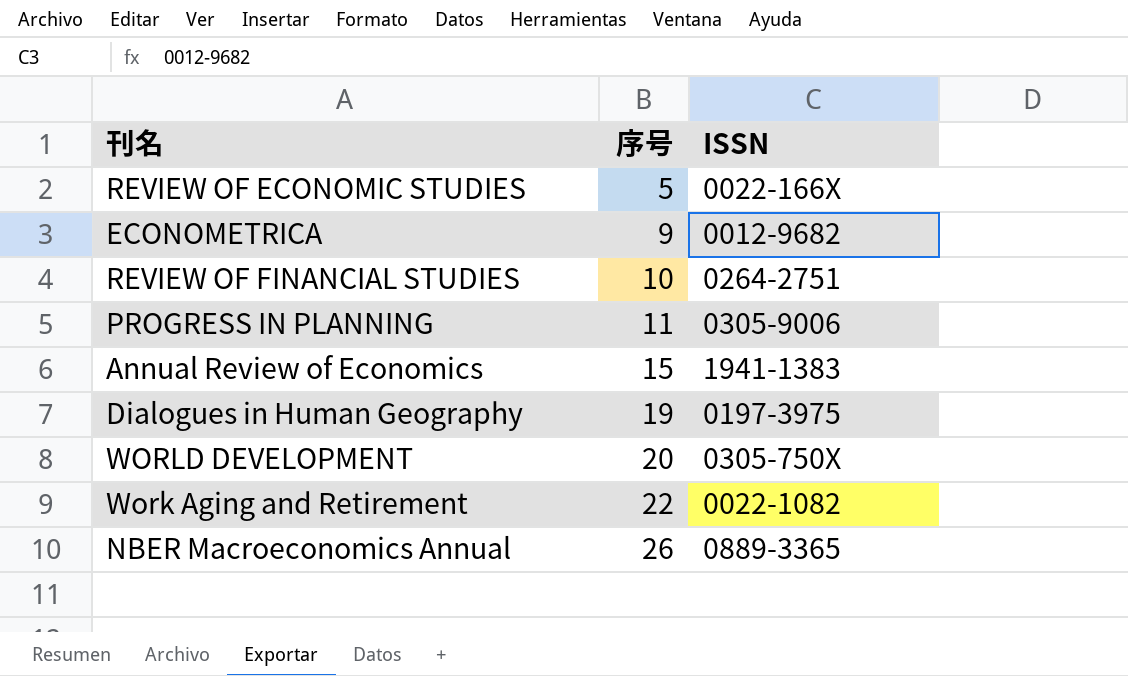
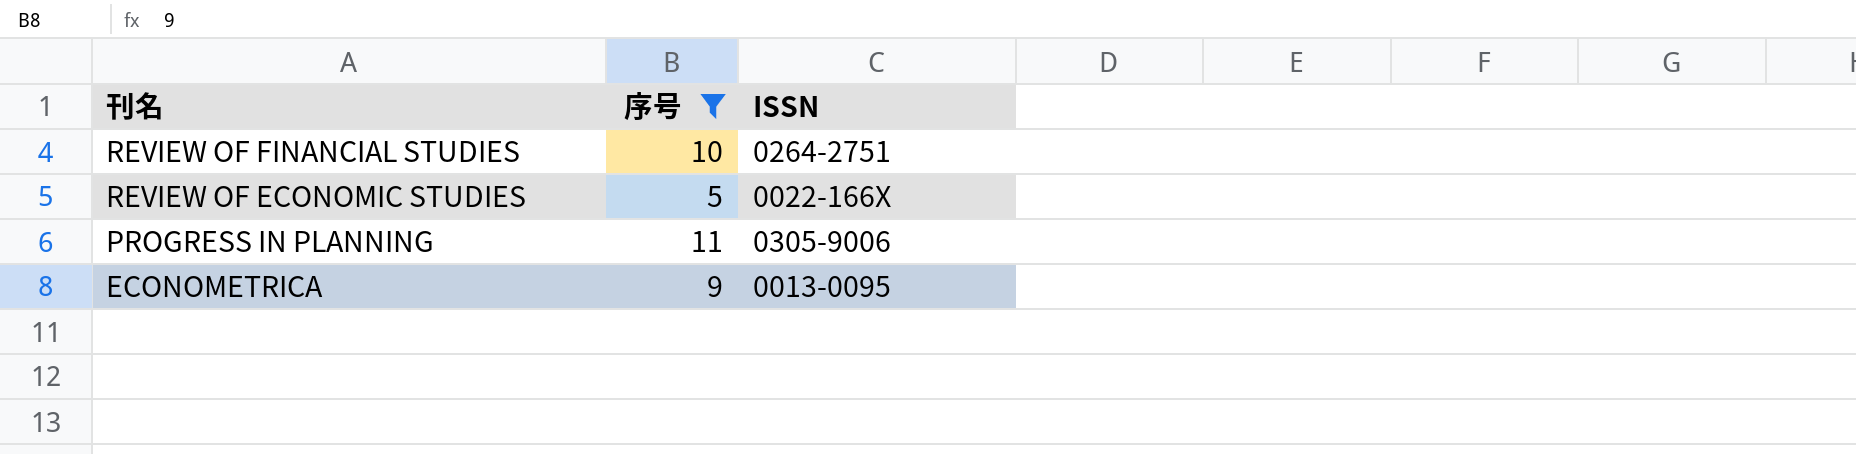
filter: none -> 序号 <= 11
row order: 序号 ascending -> 刊名 descending
ECONOMETRICA | ISSN: 0012-9682 -> 0013-0095

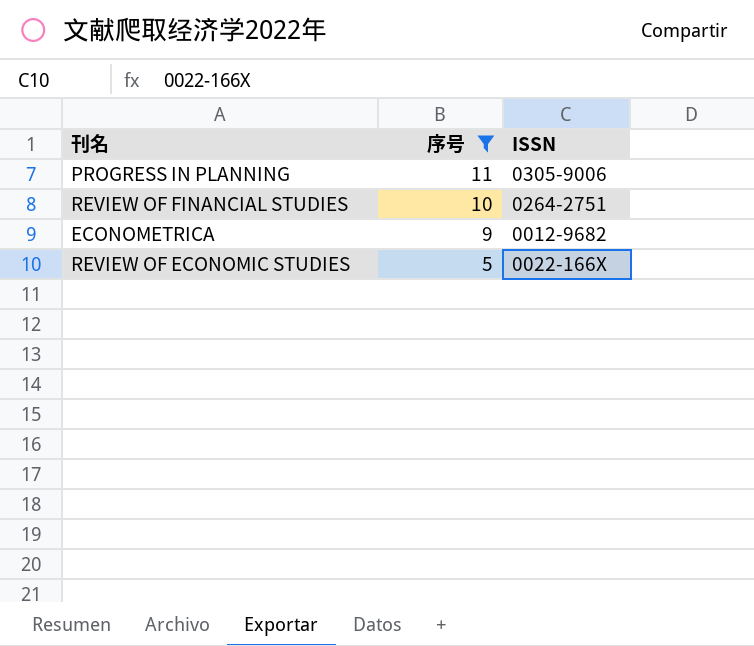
row order: 刊名 descending -> 序号 descending
ECONOMETRICA | ISSN: 0013-0095 -> 0012-9682

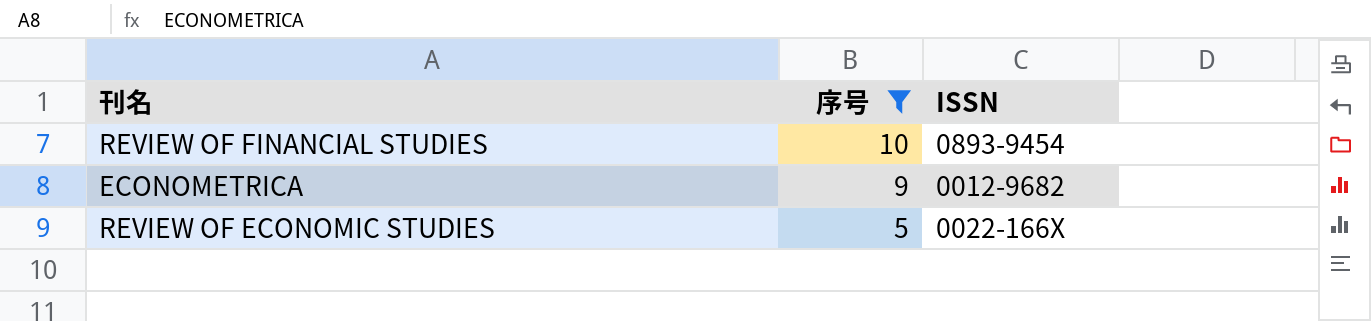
row PROGRESS IN PLANNING: 11 | 0305-9006 -> none
REVIEW OF FINANCIAL STUDIES | ISSN: 0264-2751 -> 0893-9454

